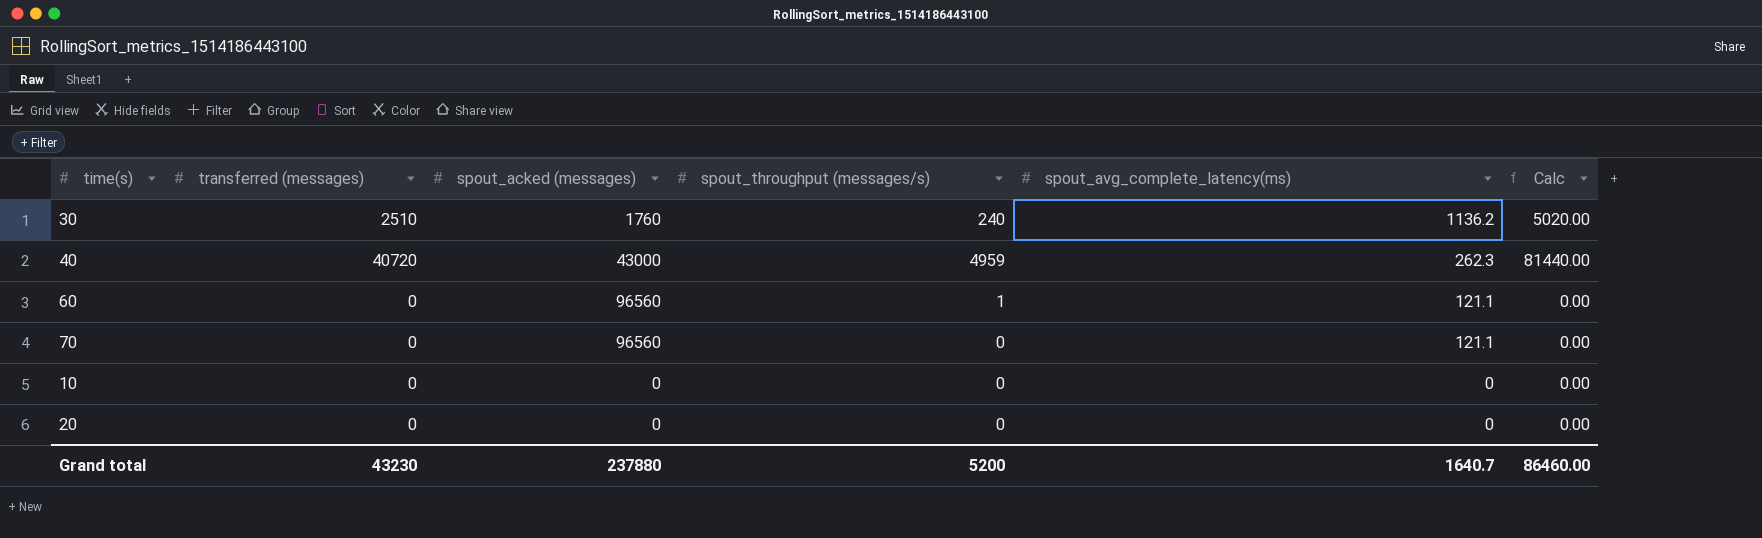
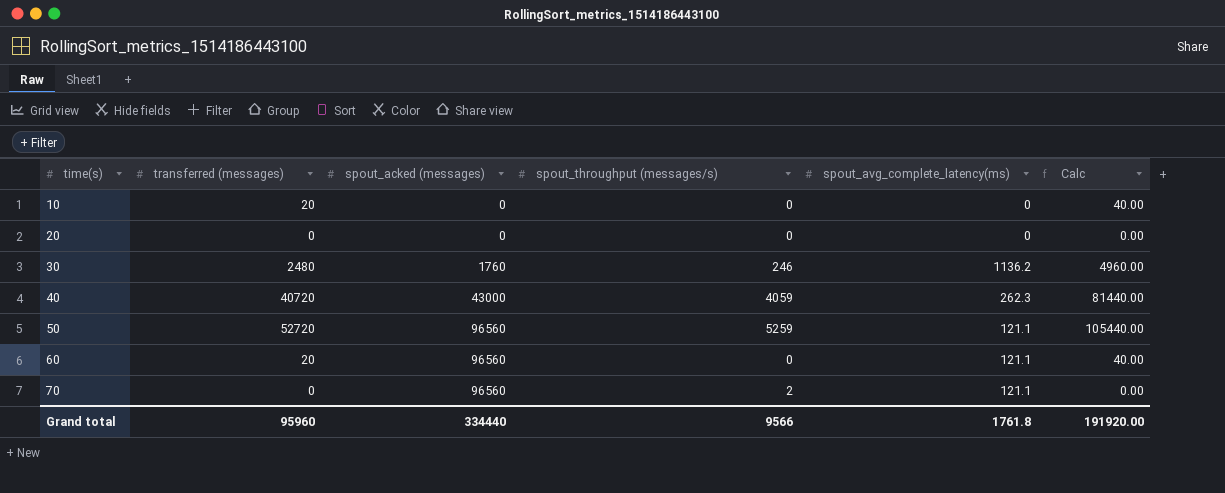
row order: spout_avg_complete_latency(ms) descending -> time(s) ascending
10 | transferred (messages): 0 -> 20
10 | Calc: 0.00 -> 40.00
30 | transferred (messages): 2510 -> 2480
30 | spout_throughput (messages/s): 240 -> 246
30 | Calc: 5020.00 -> 4960.00
40 | spout_throughput (messages/s): 4959 -> 4059
row 50: none -> 52720 | 96560 | 5259 | 121.1 | 105440.00
60 | transferred (messages): 0 -> 20
60 | spout_throughput (messages/s): 1 -> 0
60 | Calc: 0.00 -> 40.00
70 | spout_throughput (messages/s): 0 -> 2
Grand total | transferred (messages): 43230 -> 95960
Grand total | spout_acked (messages): 237880 -> 334440
Grand total | spout_throughput (messages/s): 5200 -> 9566
Grand total | spout_avg_complete_latency(ms): 1640.7 -> 1761.8
Grand total | Calc: 86460.00 -> 191920.00

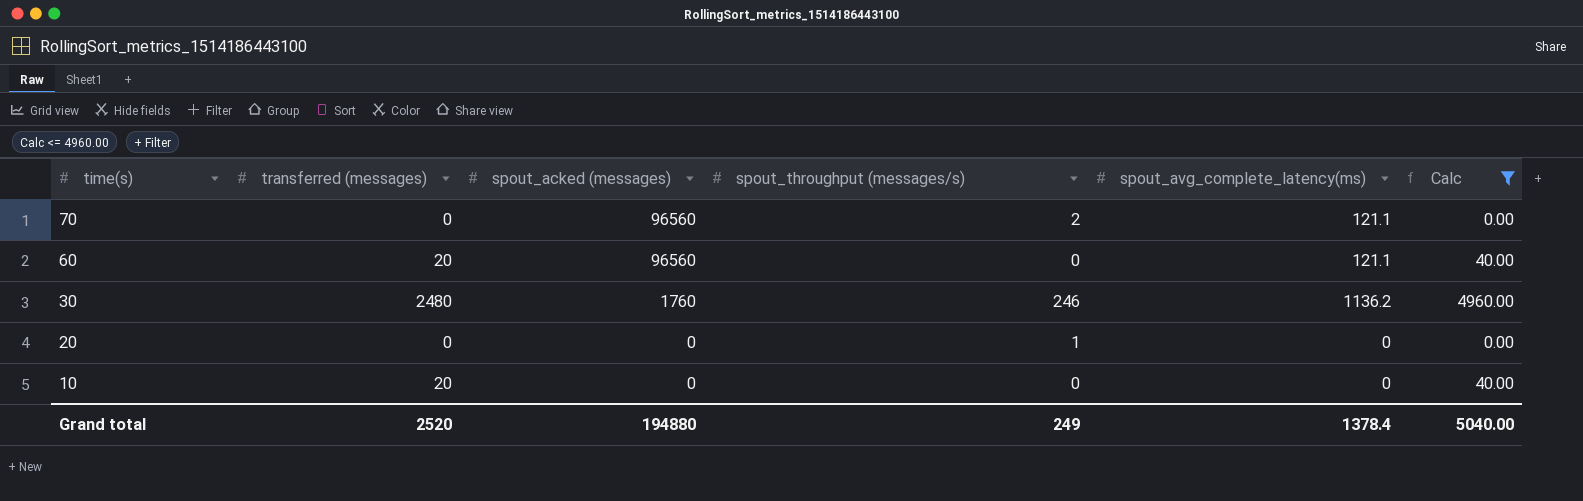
filter: none -> Calc <= 4960.00
row order: time(s) ascending -> time(s) descending
20 | spout_throughput (messages/s): 0 -> 1
Grand total | transferred (messages): 95960 -> 2520
Grand total | spout_acked (messages): 334440 -> 194880
Grand total | spout_throughput (messages/s): 9566 -> 249
Grand total | spout_avg_complete_latency(ms): 1761.8 -> 1378.4
Grand total | Calc: 191920.00 -> 5040.00

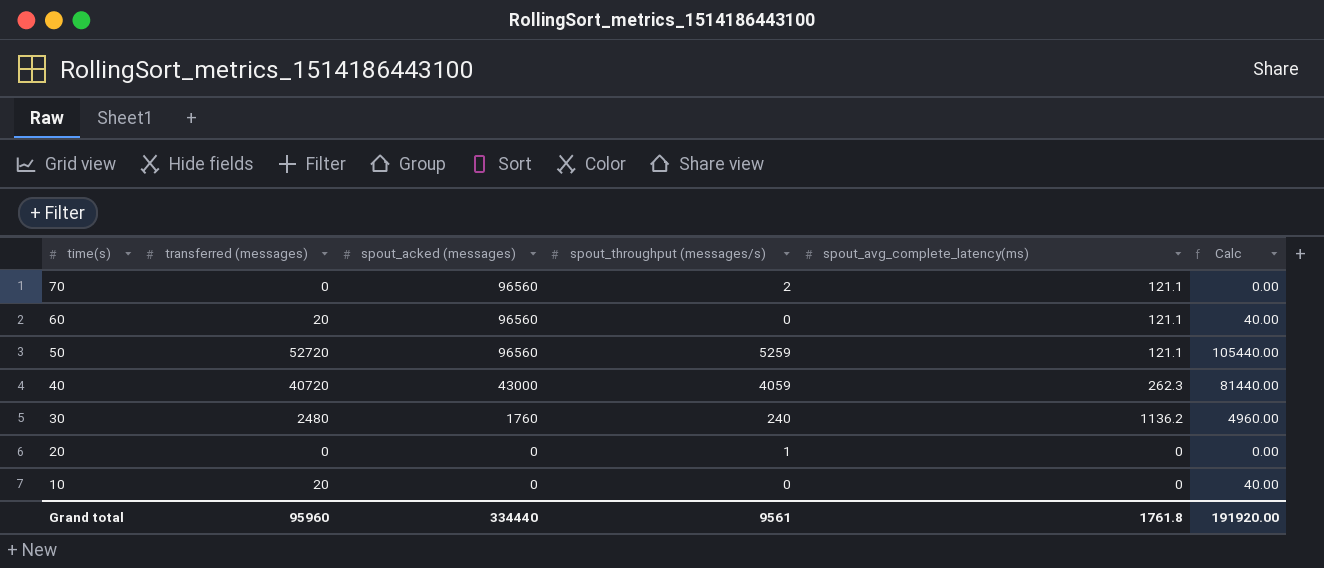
filter: Calc <= 4960.00 -> none
30 | spout_throughput (messages/s): 246 -> 240
Grand total | transferred (messages): 2520 -> 95960
Grand total | spout_acked (messages): 194880 -> 334440
Grand total | spout_throughput (messages/s): 249 -> 9561
Grand total | spout_avg_complete_latency(ms): 1378.4 -> 1761.8
Grand total | Calc: 5040.00 -> 191920.00

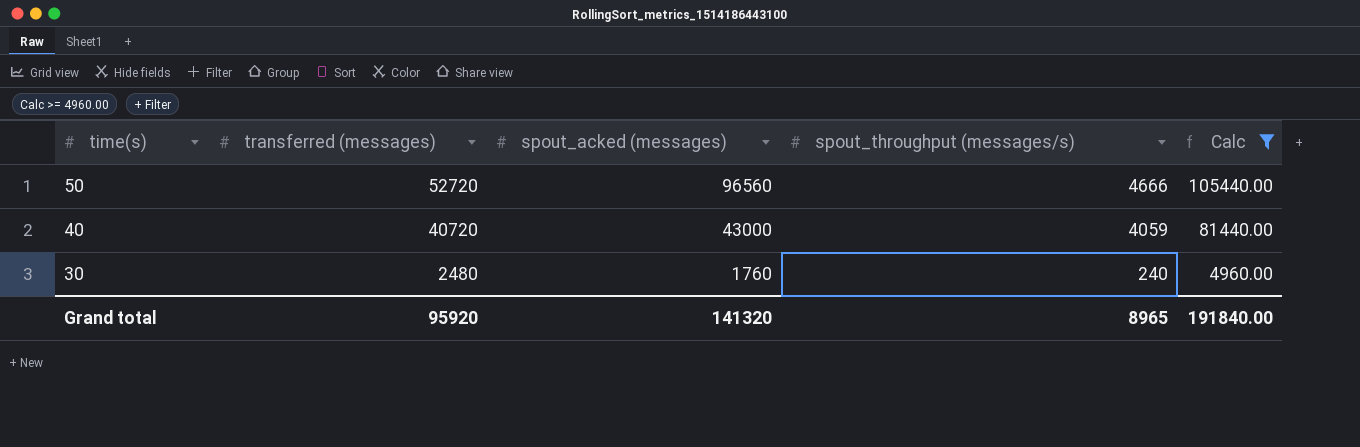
filter: none -> Calc >= 4960.00
column spout_avg_complete_latency(ms) | position: 5 -> none
50 | spout_throughput (messages/s): 5259 -> 4666
Grand total | transferred (messages): 95960 -> 95920
Grand total | spout_acked (messages): 334440 -> 141320
Grand total | spout_throughput (messages/s): 9561 -> 8965
Grand total | Calc: 191920.00 -> 191840.00

